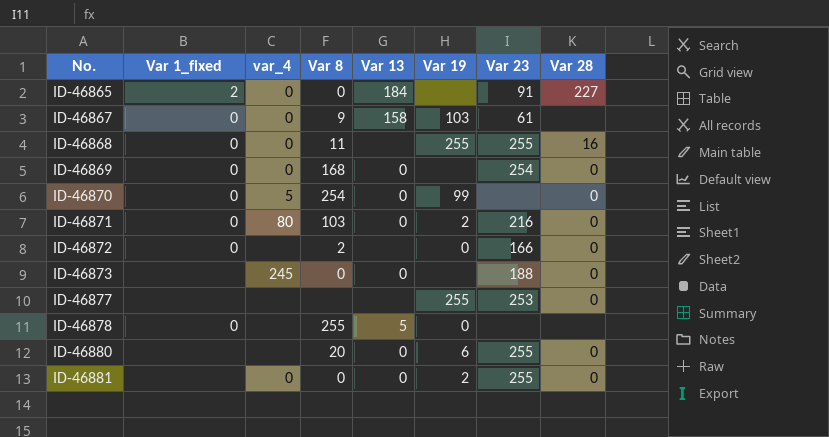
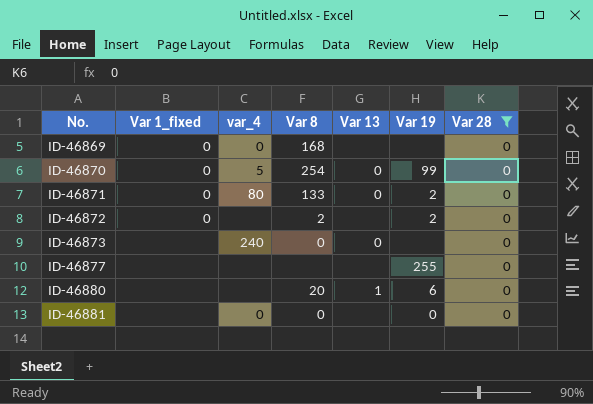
filter: none -> Var 28 = 0
column Var 23 | position: 7 -> none
ID-46869 | Var 13: 0 -> none
ID-46871 | Var 8: 103 -> 133
ID-46872 | Var 19: 0 -> 2
ID-46873 | var_4: 245 -> 240
ID-46880 | Var 13: 0 -> 1
ID-46881 | Var 13: 0 -> none
ID-46881 | Var 19: 2 -> 0

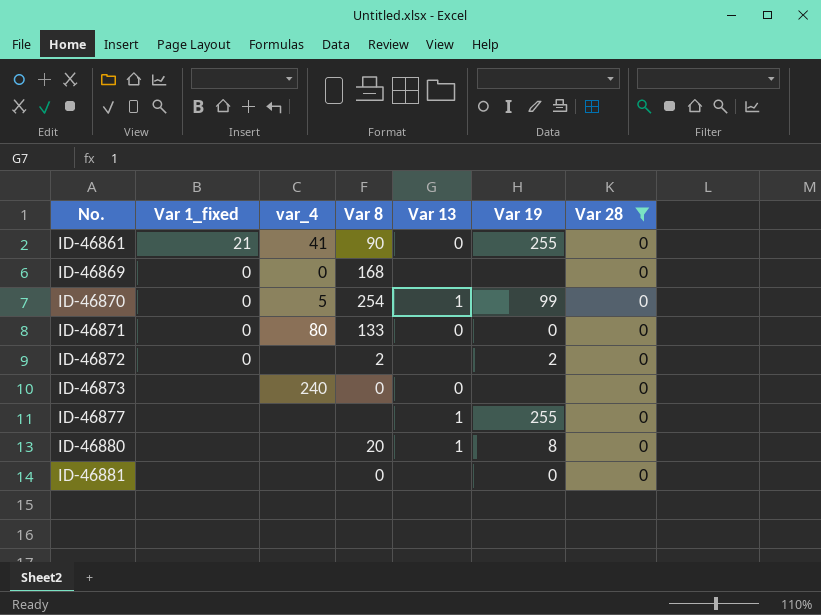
row ID-46861: none -> 21 | 41 | 90 | 0 | 255 | 0
ID-46870 | Var 13: 0 -> 1
ID-46871 | Var 19: 2 -> 0
ID-46877 | Var 13: none -> 1
ID-46880 | Var 19: 6 -> 8
ID-46881 | var_4: 0 -> none

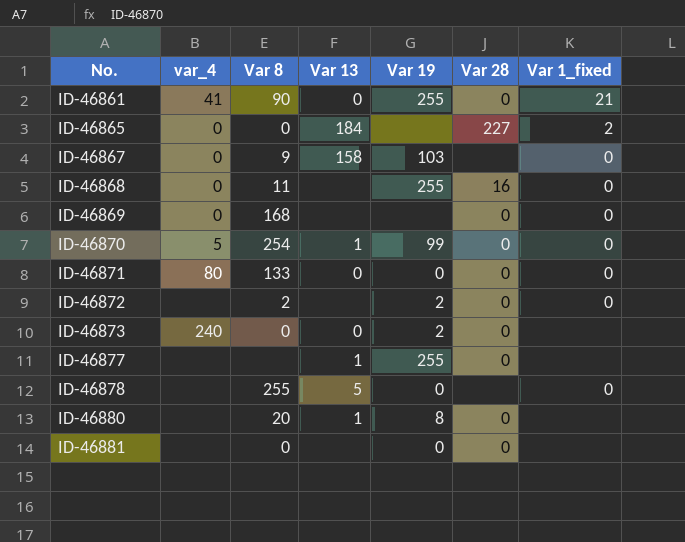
filter: Var 28 = 0 -> none
column Var 1_fixed | position: 2 -> 7
ID-46873 | Var 19: none -> 2

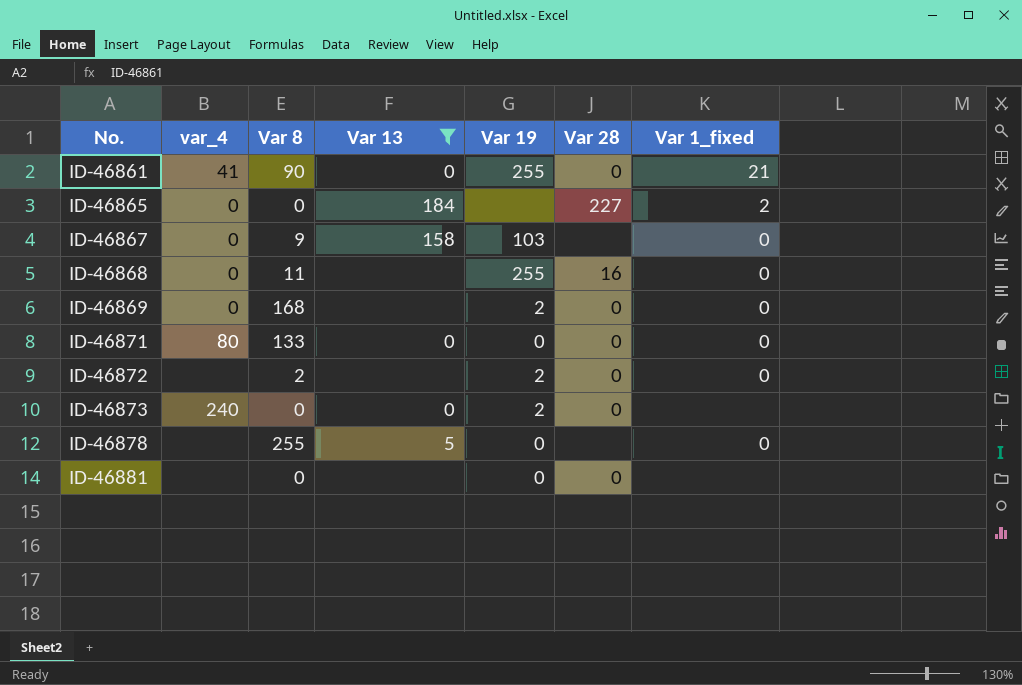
filter: none -> Var 13 != 1
ID-46869 | Var 19: none -> 2

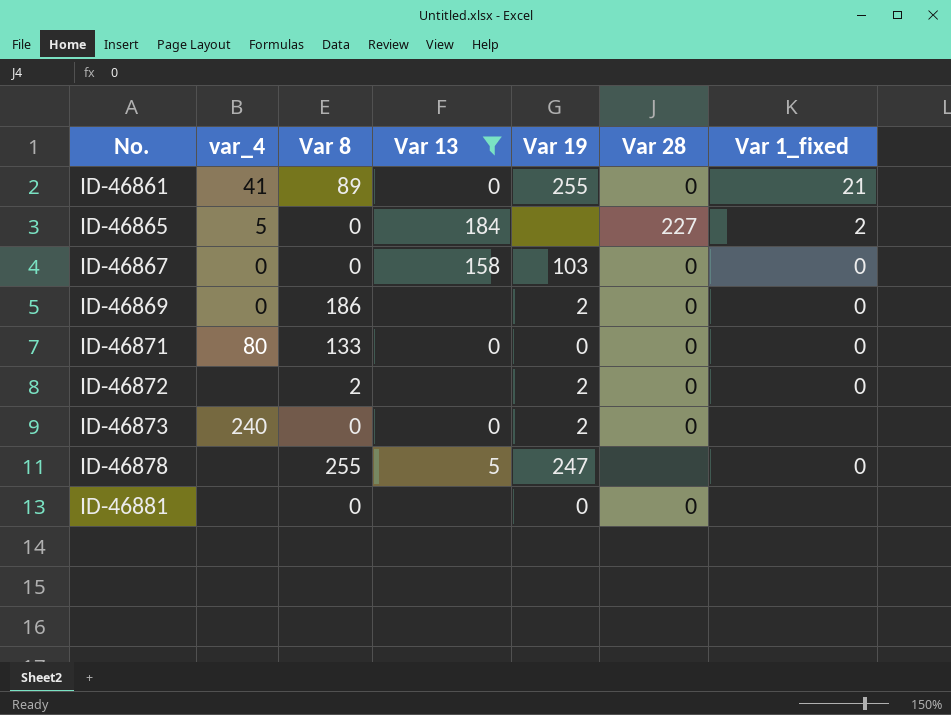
row ID-46868: 0 | 11 | none | 255 | 16 | 0 -> none
ID-46861 | Var 8: 90 -> 89
ID-46865 | var_4: 0 -> 5
ID-46867 | Var 8: 9 -> 0
ID-46867 | Var 28: none -> 0
ID-46869 | Var 8: 168 -> 186
ID-46878 | Var 19: 0 -> 247

